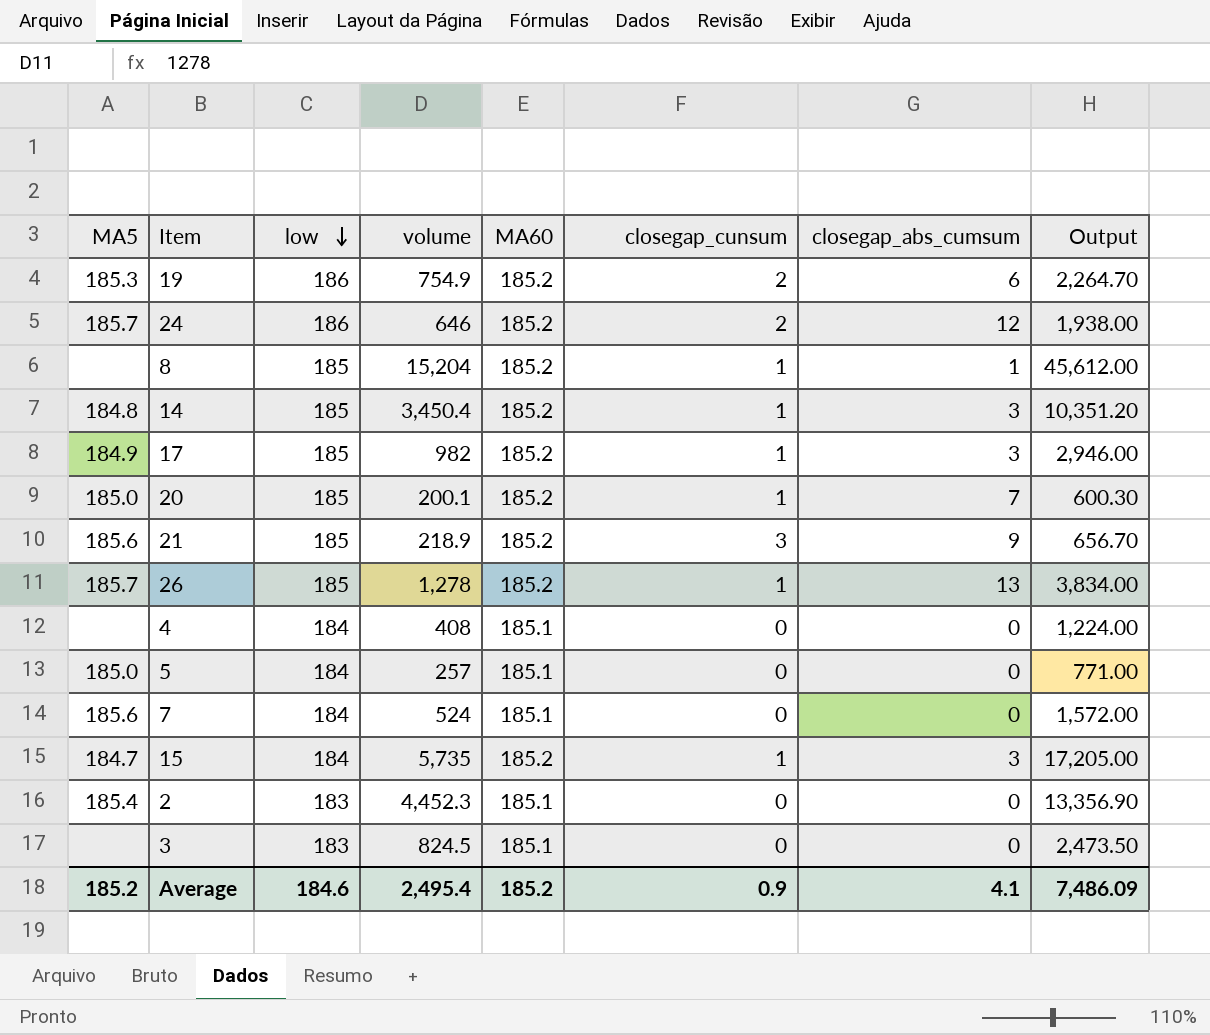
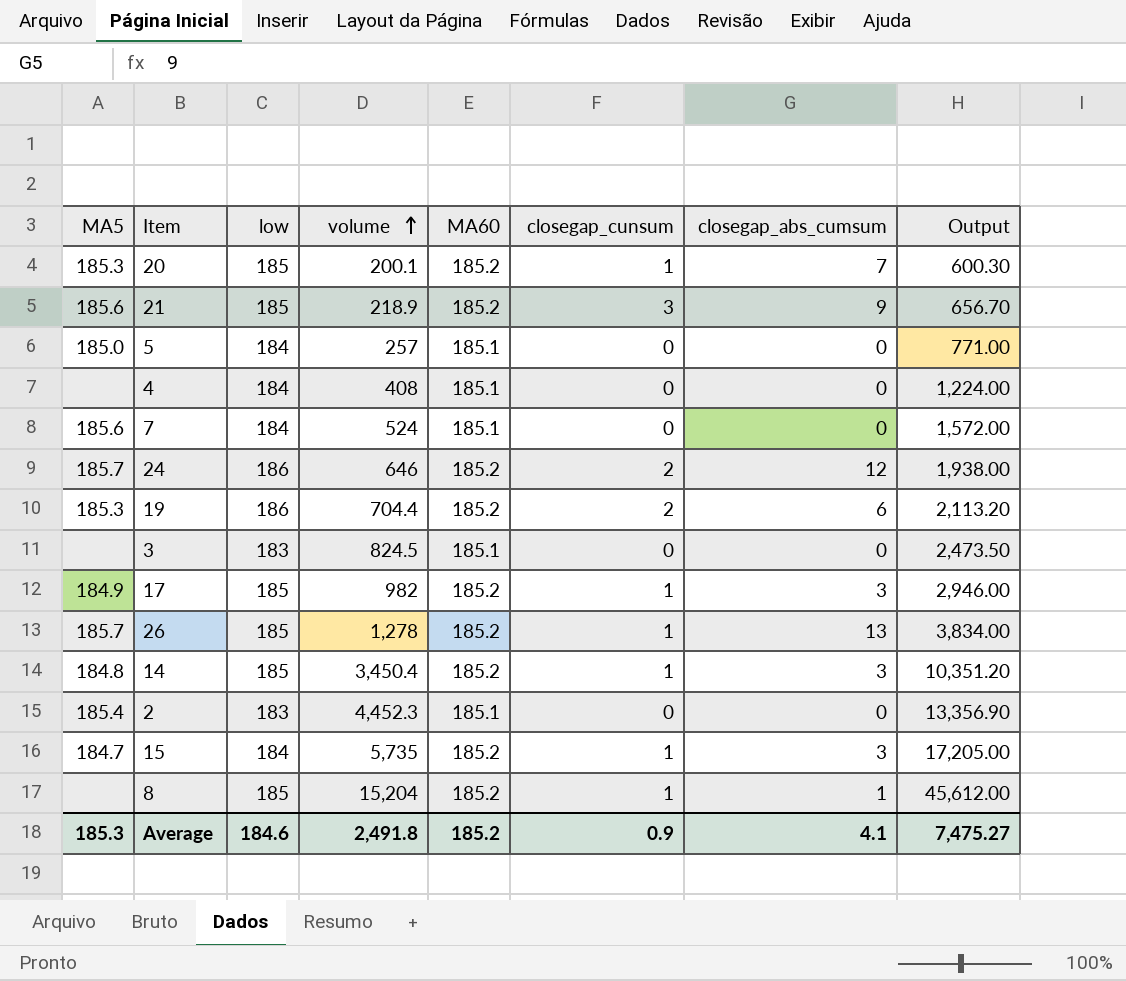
row order: low descending -> volume ascending
20 | MA5: 185.0 -> 185.3
19 | volume: 754.9 -> 704.4
19 | Output: 2,264.70 -> 2,113.20
Average | MA5: 185.2 -> 185.3
Average | volume: 2,495.4 -> 2,491.8
Average | Output: 7,486.09 -> 7,475.27

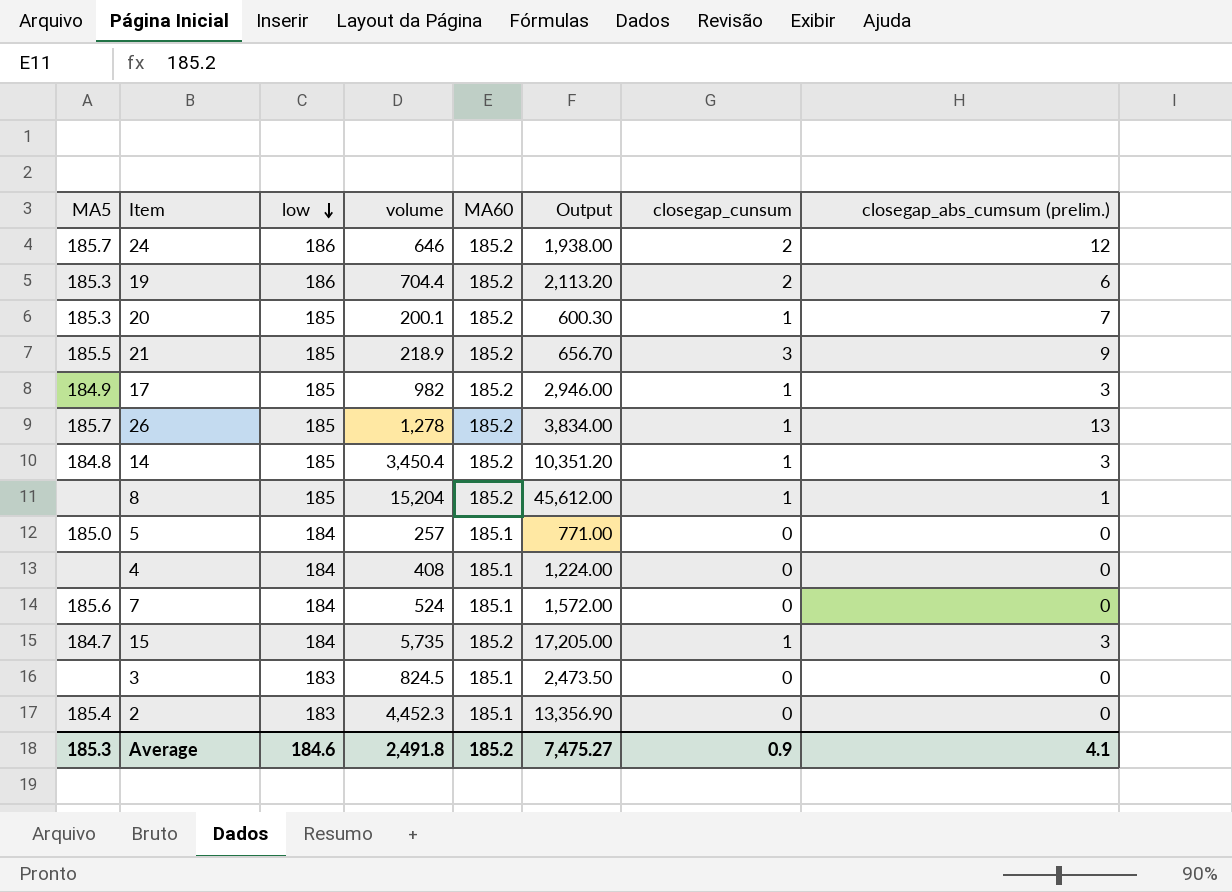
row order: volume ascending -> low descending
column Output | position: 8 -> 6
column name: closegap_abs_cumsum -> closegap_abs_cumsum (prelim.)
21 | MA5: 185.6 -> 185.5

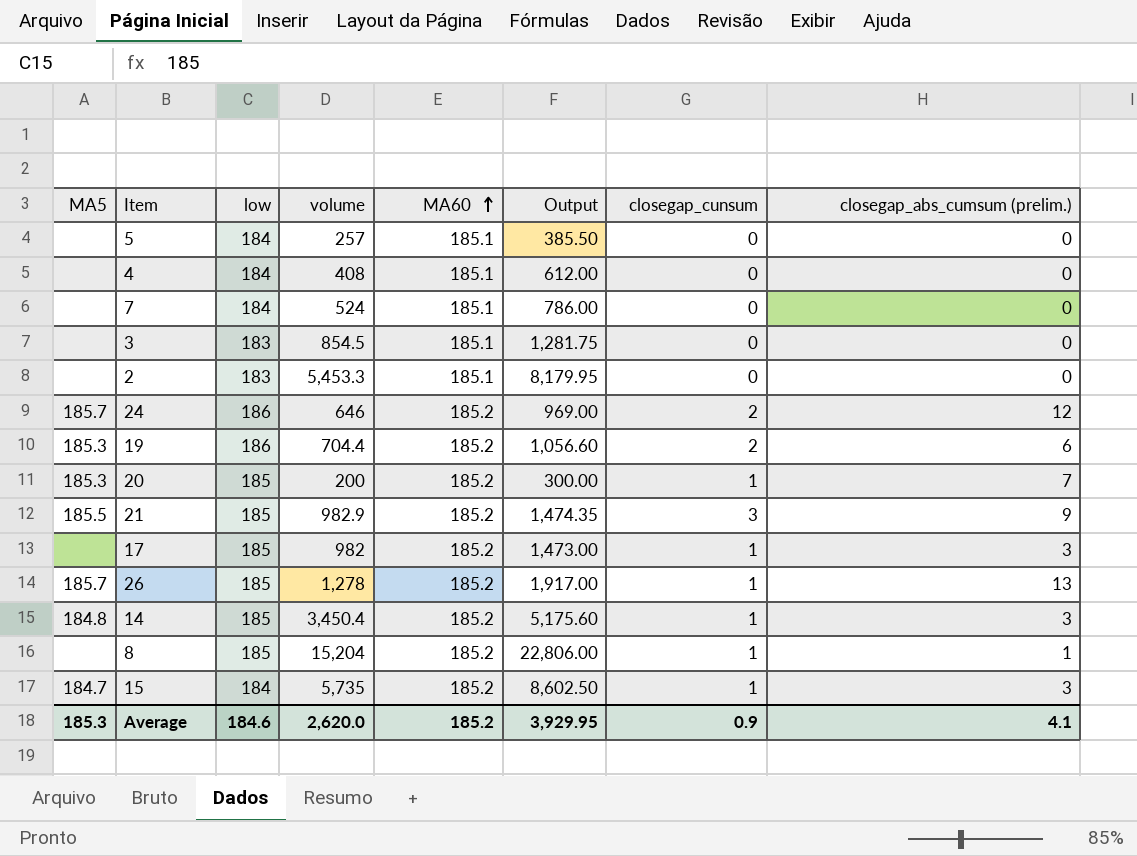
row order: low descending -> MA60 ascending
column Output | formula: [volume] * 3 -> [volume] * 1.5
5 | MA5: 185.0 -> none
7 | MA5: 185.6 -> none
3 | volume: 824.5 -> 854.5
2 | MA5: 185.4 -> none
2 | volume: 4,452.3 -> 5,453.3
20 | volume: 200.1 -> 200
21 | volume: 218.9 -> 982.9
17 | MA5: 184.9 -> none
Average | volume: 2,491.8 -> 2,620.0
Average | Output: 7,475.27 -> 3,929.95

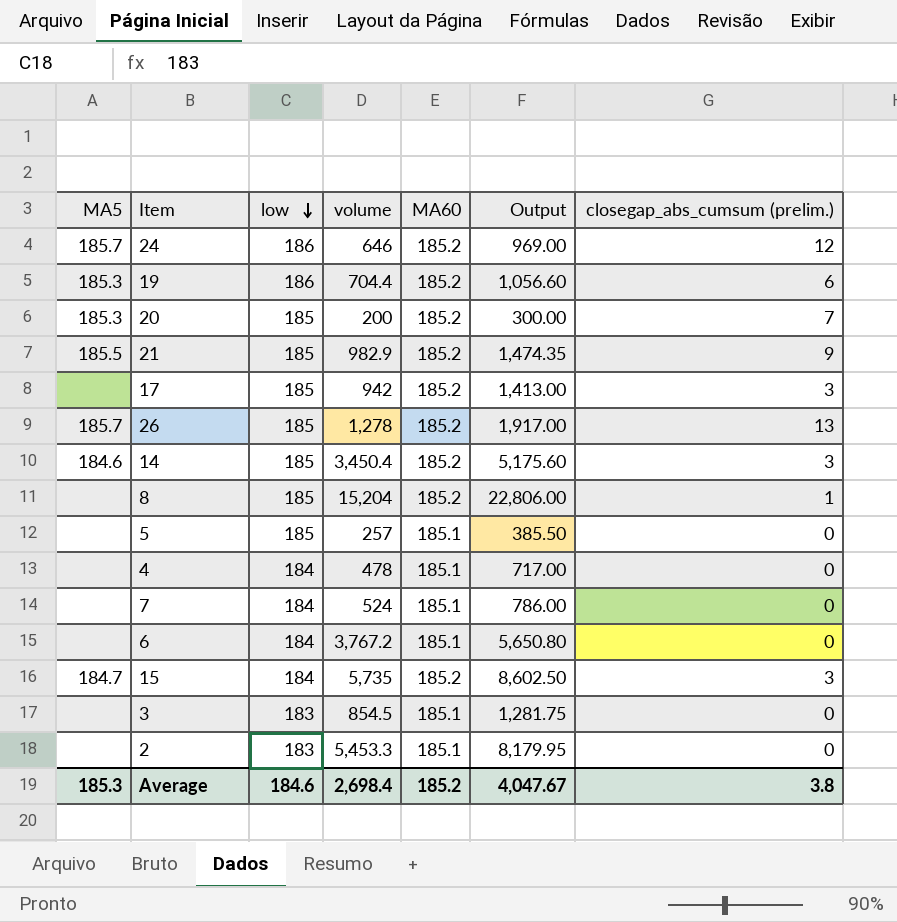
row order: MA60 ascending -> low descending
column closegap_cunsum | position: 7 -> none
17 | volume: 982 -> 942
17 | Output: 1,473.00 -> 1,413.00
14 | MA5: 184.8 -> 184.6
5 | low: 184 -> 185
4 | volume: 408 -> 478
4 | Output: 612.00 -> 717.00
row 6: none -> none | 184 | 3,767.2 | 185.1 | 5,650.80 | 0
Average | volume: 2,620.0 -> 2,698.4
Average | Output: 3,929.95 -> 4,047.67
Average | closegap_abs_cumsum (prelim.): 4.1 -> 3.8

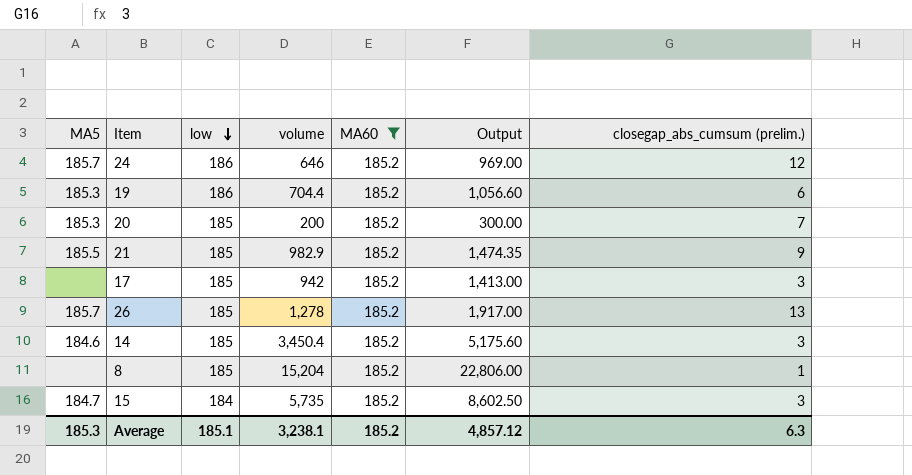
filter: none -> MA60 = 185.2
Average | low: 184.6 -> 185.1
Average | volume: 2,698.4 -> 3,238.1
Average | Output: 4,047.67 -> 4,857.12
Average | closegap_abs_cumsum (prelim.): 3.8 -> 6.3

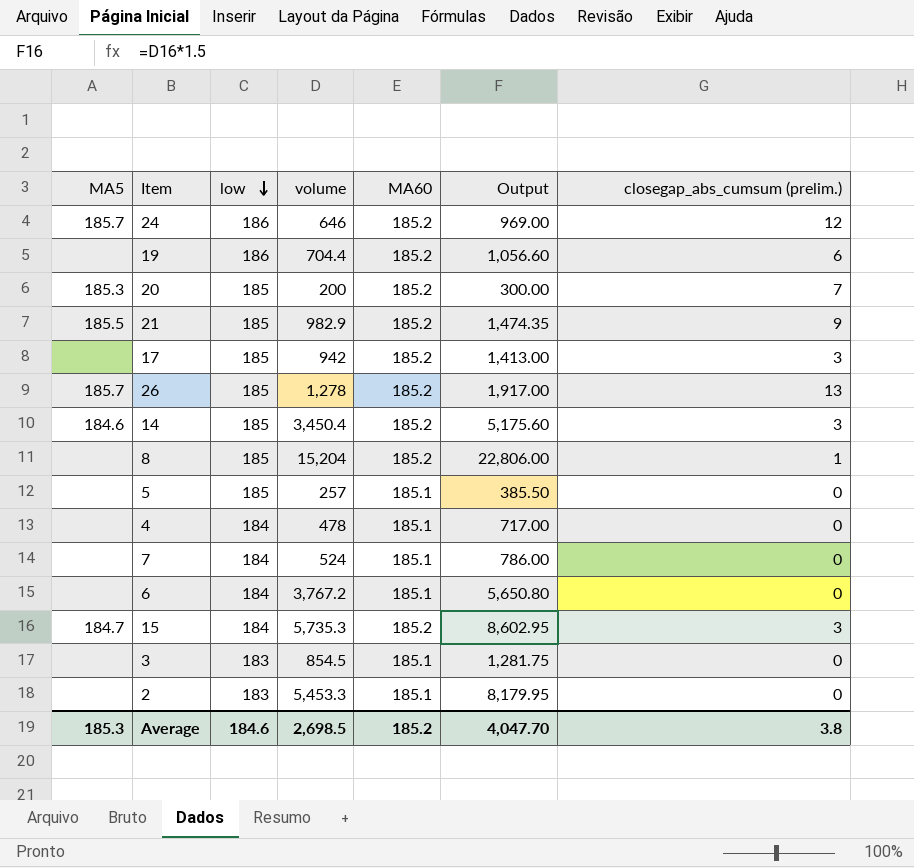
filter: MA60 = 185.2 -> none
19 | MA5: 185.3 -> none
15 | volume: 5,735 -> 5,735.3
15 | Output: 8,602.50 -> 8,602.95
Average | low: 185.1 -> 184.6
Average | volume: 3,238.1 -> 2,698.5
Average | Output: 4,857.12 -> 4,047.70
Average | closegap_abs_cumsum (prelim.): 6.3 -> 3.8

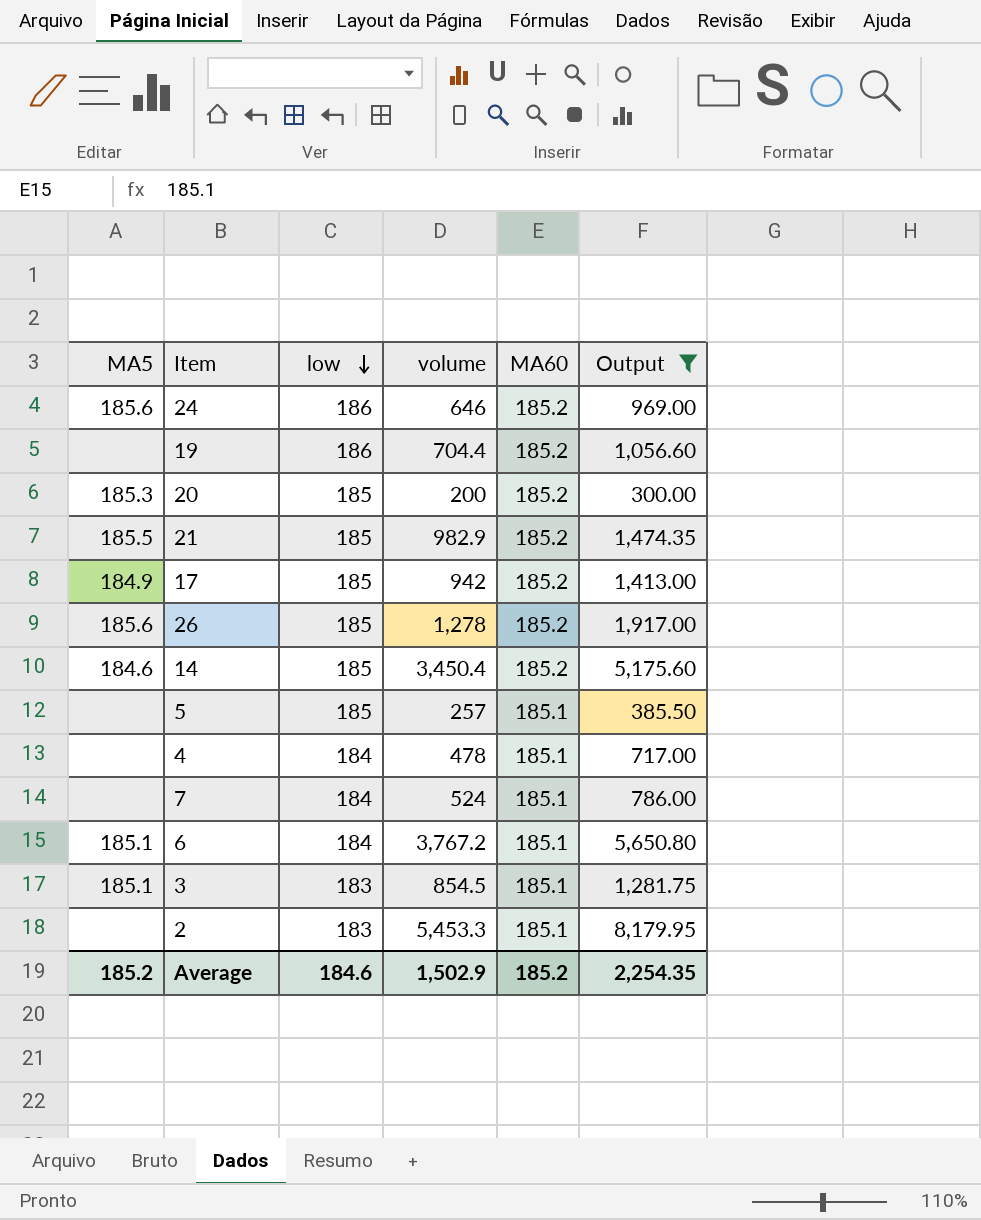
filter: none -> Output <= 8,179.95
column closegap_abs_cumsum (prelim.) | position: 7 -> none
24 | MA5: 185.7 -> 185.6
17 | MA5: none -> 184.9
26 | MA5: 185.7 -> 185.6
6 | MA5: none -> 185.1
3 | MA5: none -> 185.1
Average | MA5: 185.3 -> 185.2
Average | volume: 2,698.5 -> 1,502.9
Average | Output: 4,047.70 -> 2,254.35

